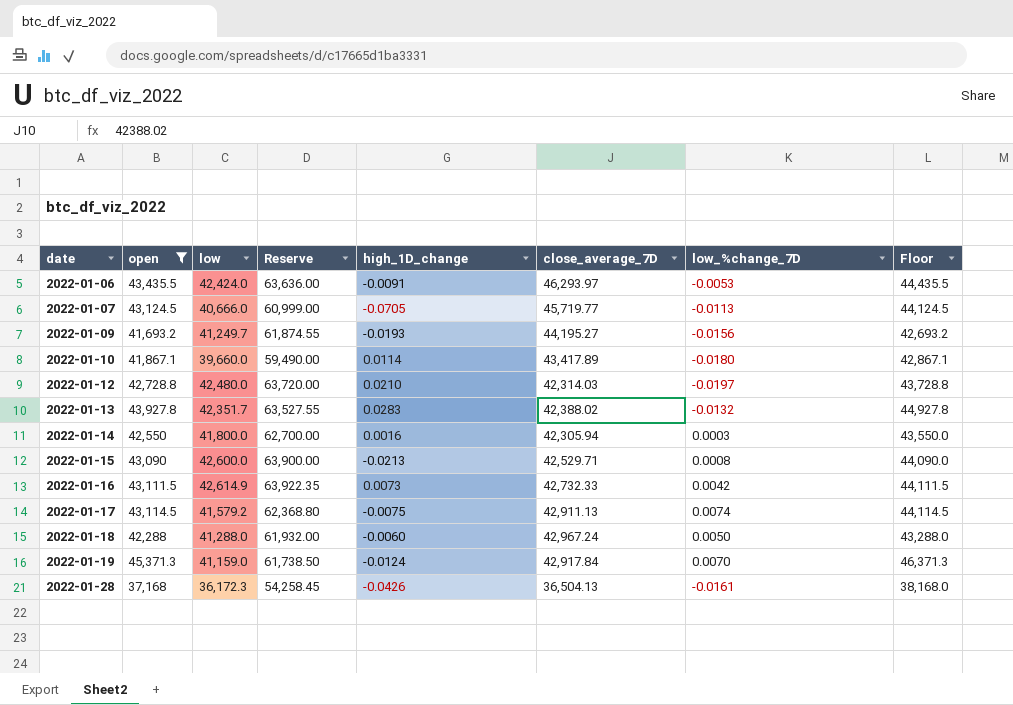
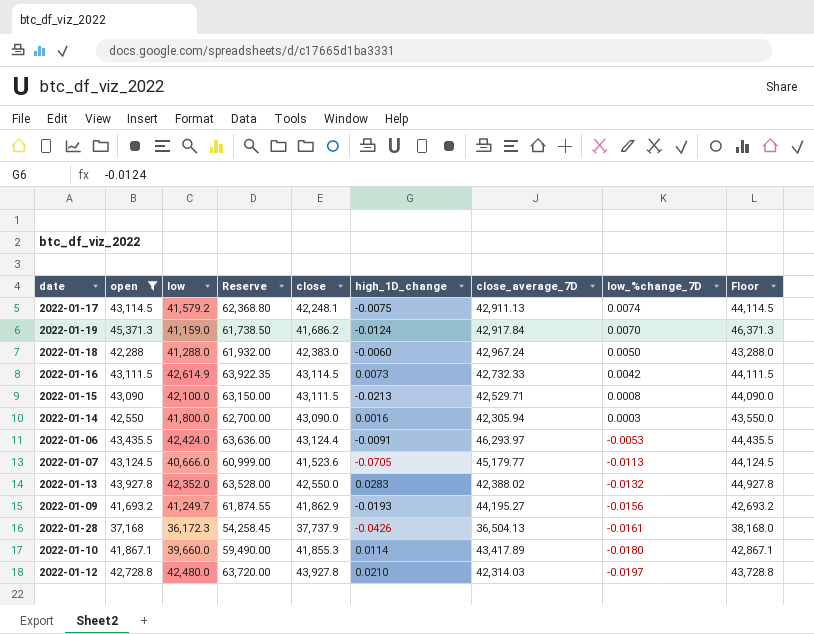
row order: date ascending -> low_%change_7D descending
column close | position: none -> 5
2022-01-15 | low: 42,600.0 -> 42,100.0
2022-01-15 | Reserve: 63,900.00 -> 63,150.00
2022-01-07 | close_average_7D: 45,719.77 -> 45,179.77
2022-01-13 | low: 42,351.7 -> 42,352.0
2022-01-13 | Reserve: 63,527.55 -> 63,528.00

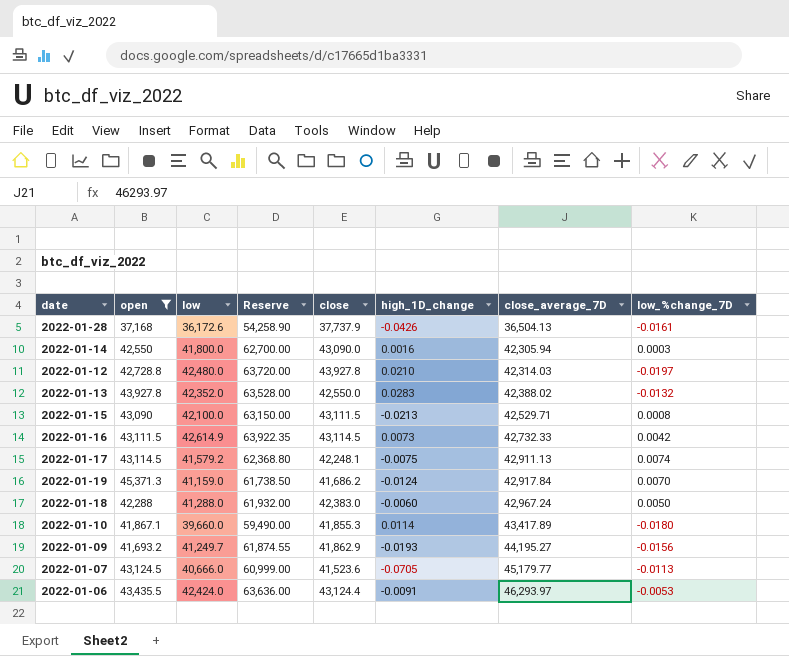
row order: low_%change_7D descending -> close_average_7D ascending
column Floor | formula: [open] + 1000 -> none
2022-01-28 | low: 36,172.3 -> 36,172.6
2022-01-28 | Reserve: 54,258.45 -> 54,258.90

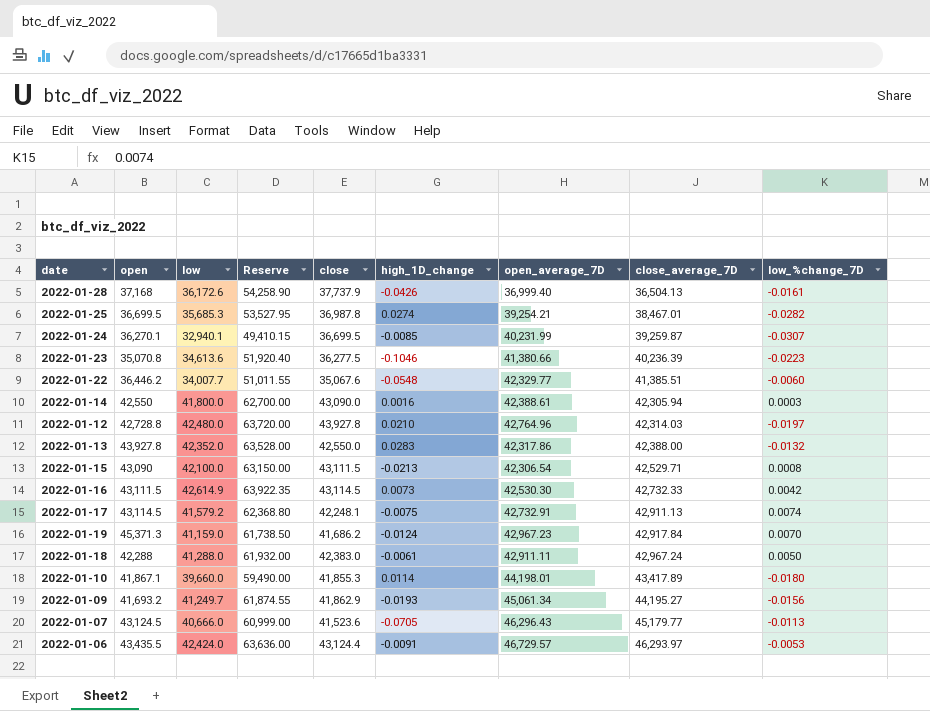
filter: open >= 37,168 -> none
column open_average_7D | position: none -> 7
2022-01-13 | close_average_7D: 42,388.02 -> 42,388.00
2022-01-18 | high_1D_change: -0.0060 -> -0.0061

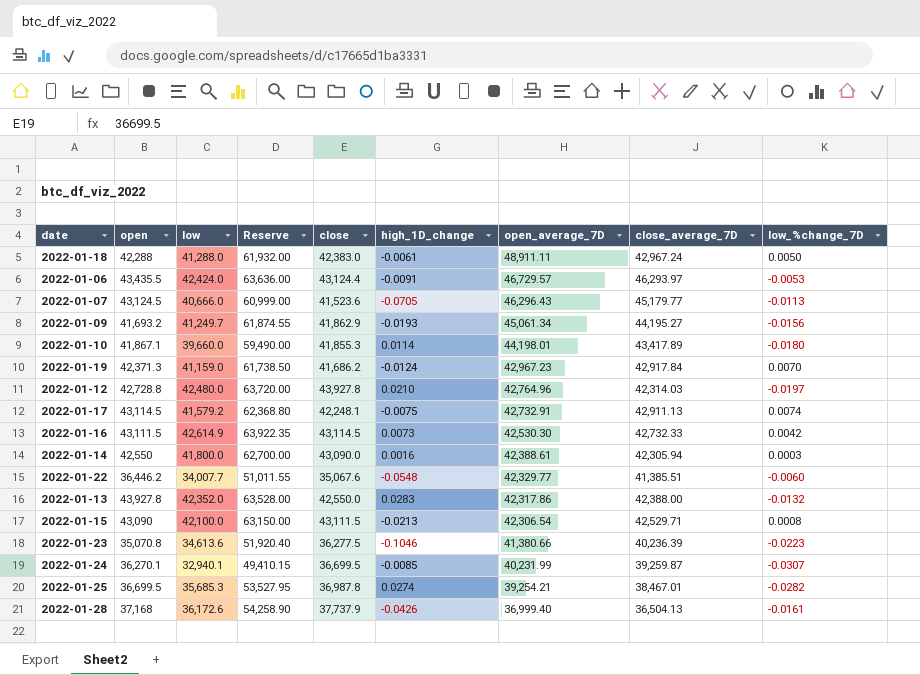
row order: close_average_7D ascending -> open_average_7D descending
2022-01-18 | open_average_7D: 42,911.11 -> 48,911.11
2022-01-19 | open: 45,371.3 -> 42,371.3

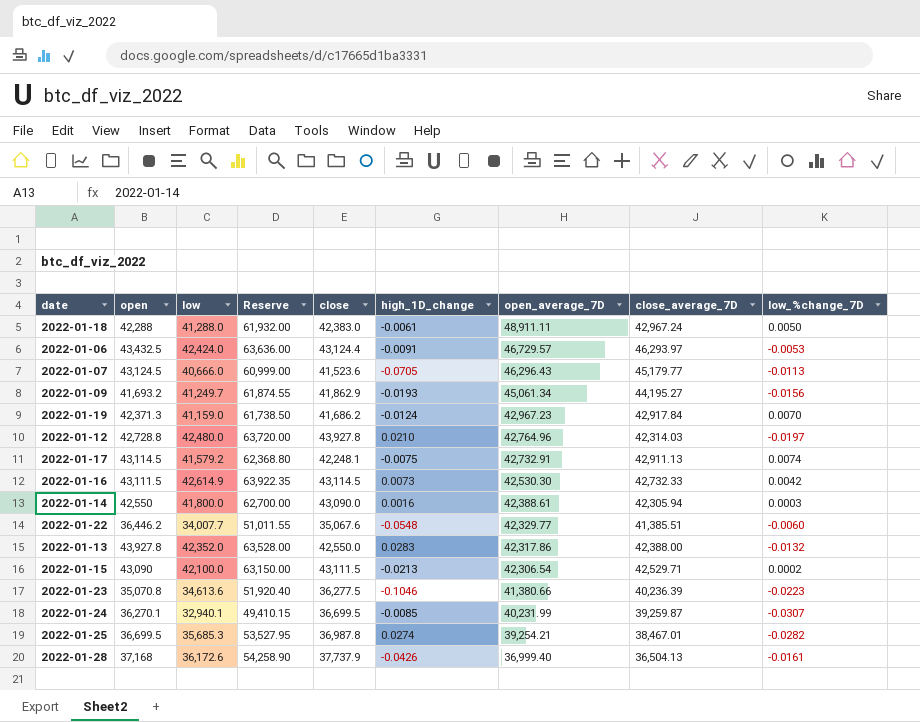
row 2022-01-10: 41,867.1 | 39,660.0 | 59,490.00 | 41,855.3 | 0.0114 | 44,198.01 | 43,417.89 | -0.0180 -> none
2022-01-06 | open: 43,435.5 -> 43,432.5
2022-01-15 | low_%change_7D: 0.0008 -> 0.0002

